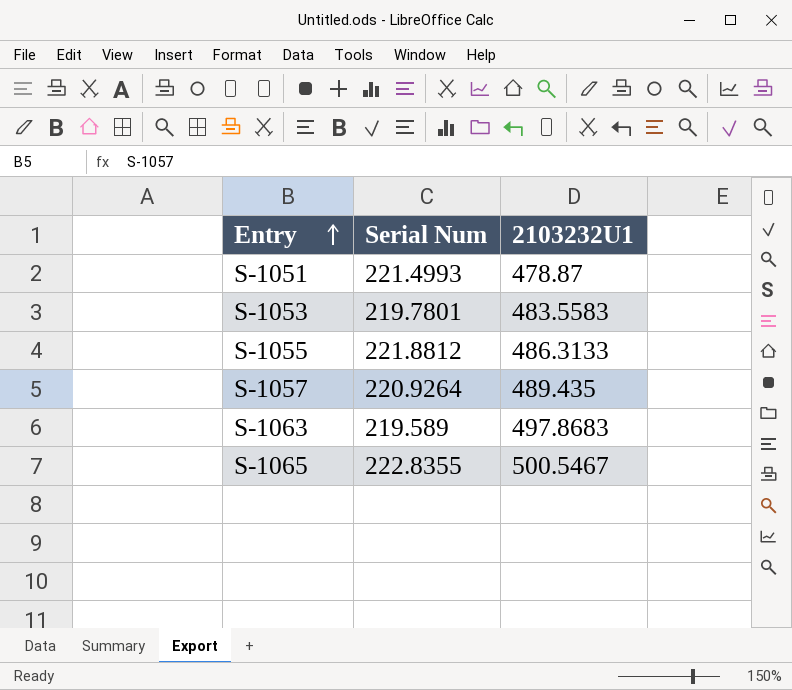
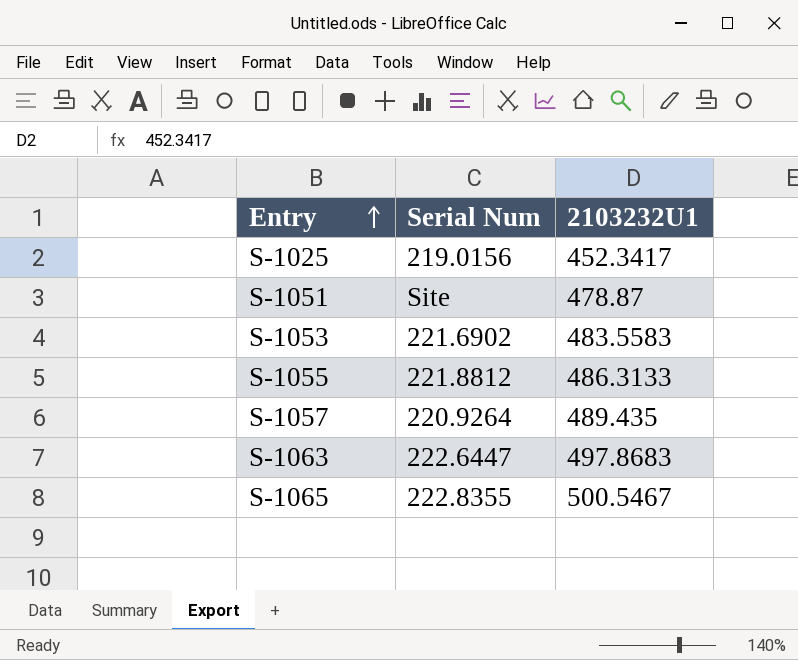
row S-1025: none -> 219.0156 | 452.3417
S-1051 | Serial Num: 221.4993 -> Site
S-1053 | Serial Num: 219.7801 -> 221.6902
S-1063 | Serial Num: 219.589 -> 222.6447

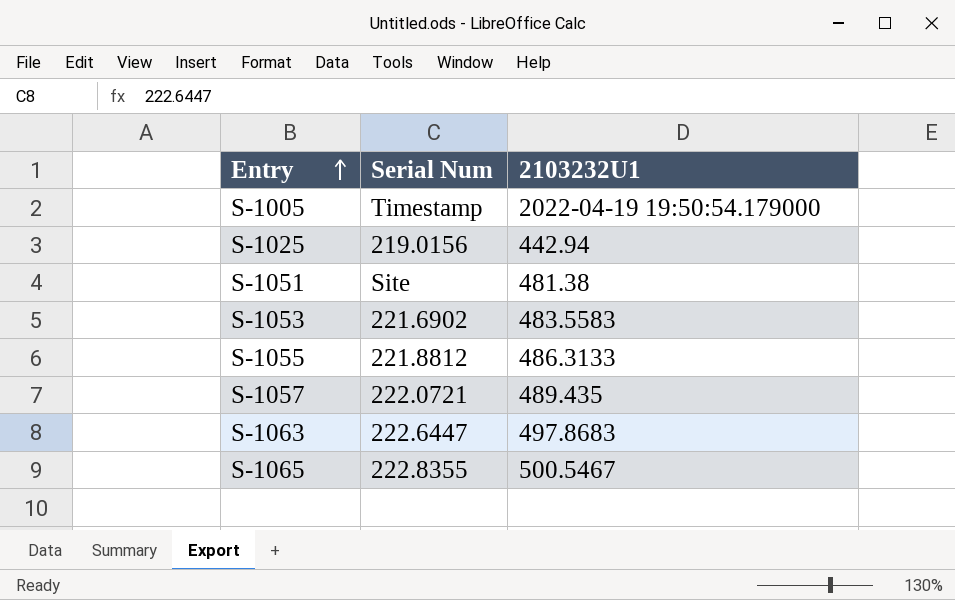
row S-1005: none -> Timestamp | 2022-04-19 19:50:54.179000
S-1025 | 2103232U1: 452.3417 -> 442.94
S-1051 | 2103232U1: 478.87 -> 481.38
S-1057 | Serial Num: 220.9264 -> 222.0721

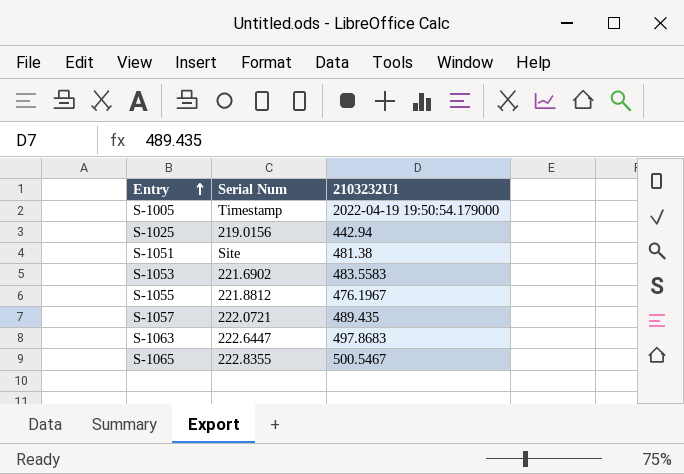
S-1055 | 2103232U1: 486.3133 -> 476.1967

